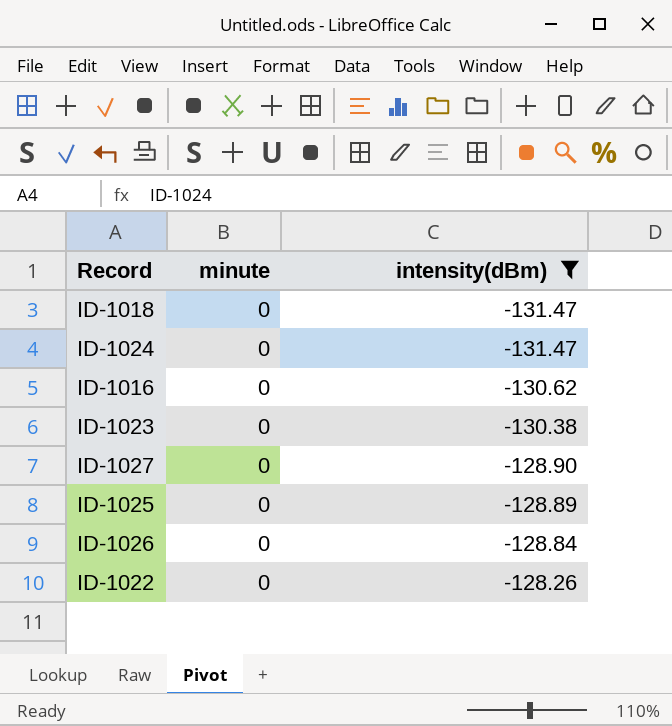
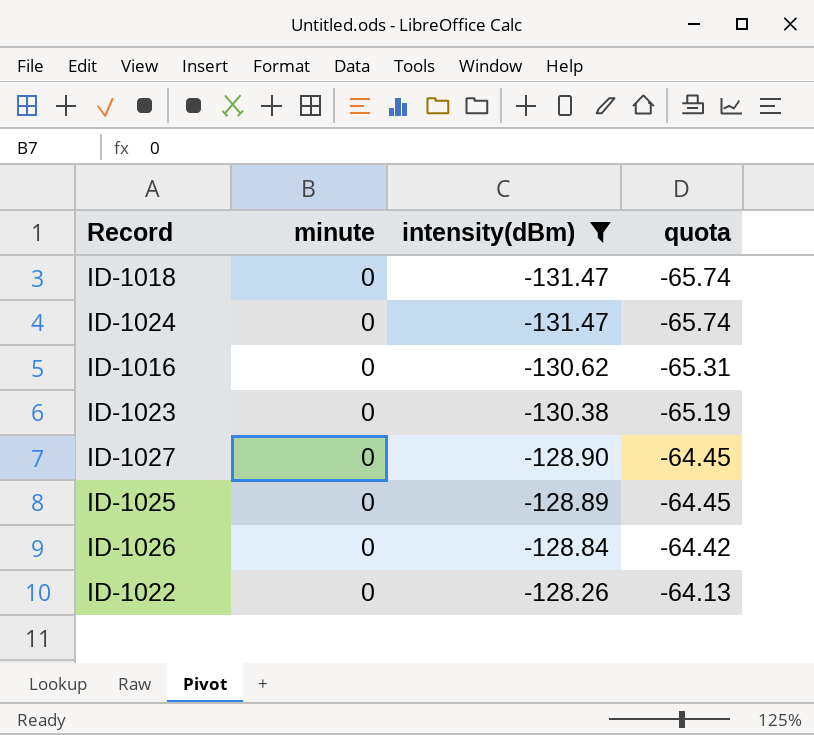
column quota | formula: none -> [intensity(dBm)] * 0.5

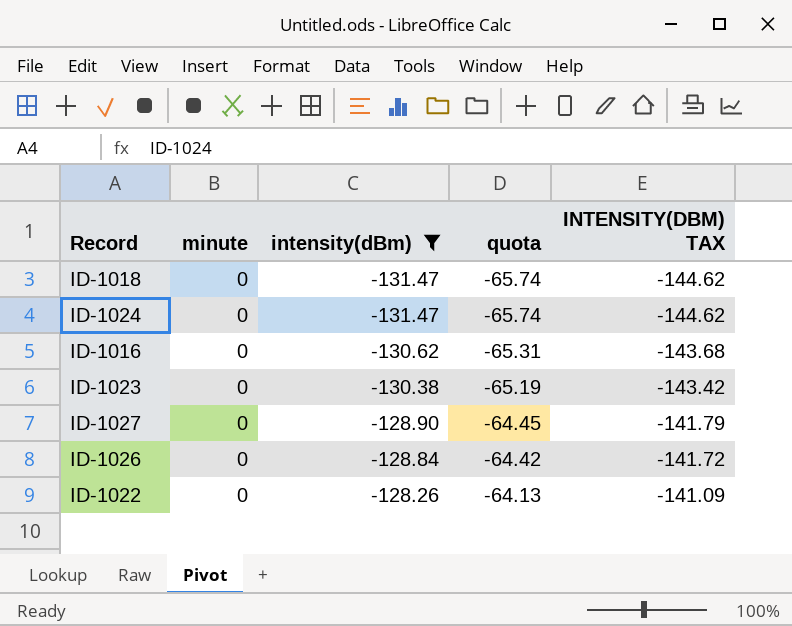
column INTENSITY(DBM) TAX | formula: none -> [intensity(dBm)] * 1.1
row ID-1025: 0 | -128.89 | -64.45 -> none

